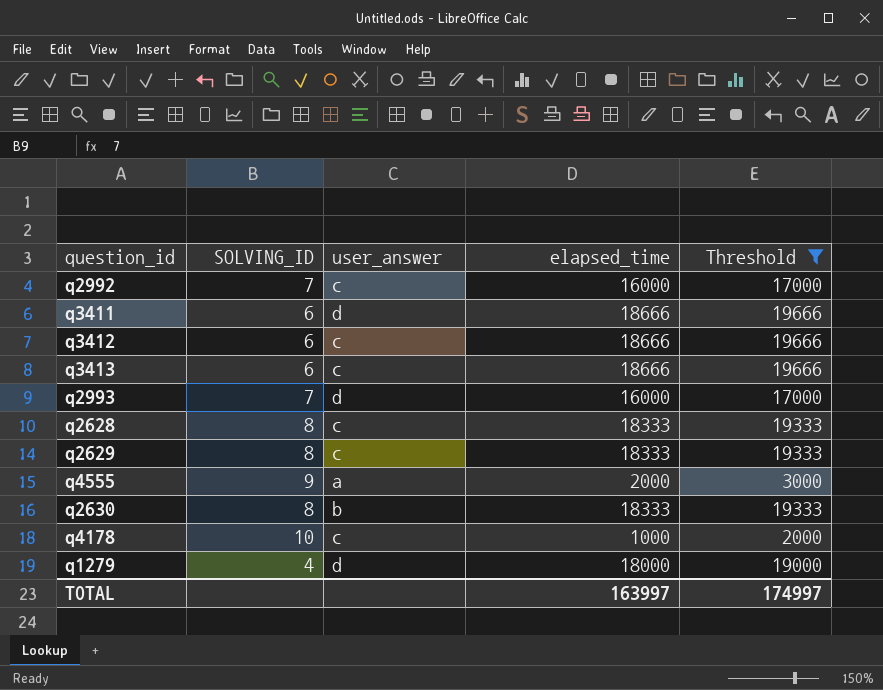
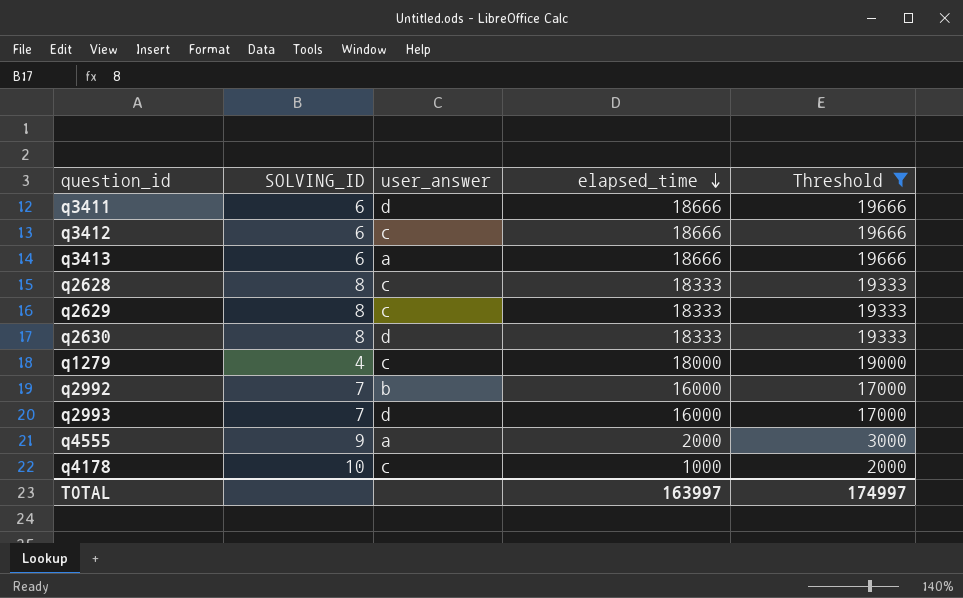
row order: none -> elapsed_time descending
q3413 | user_answer: c -> a
q2630 | user_answer: b -> d
q1279 | user_answer: d -> c
q2992 | user_answer: c -> b

